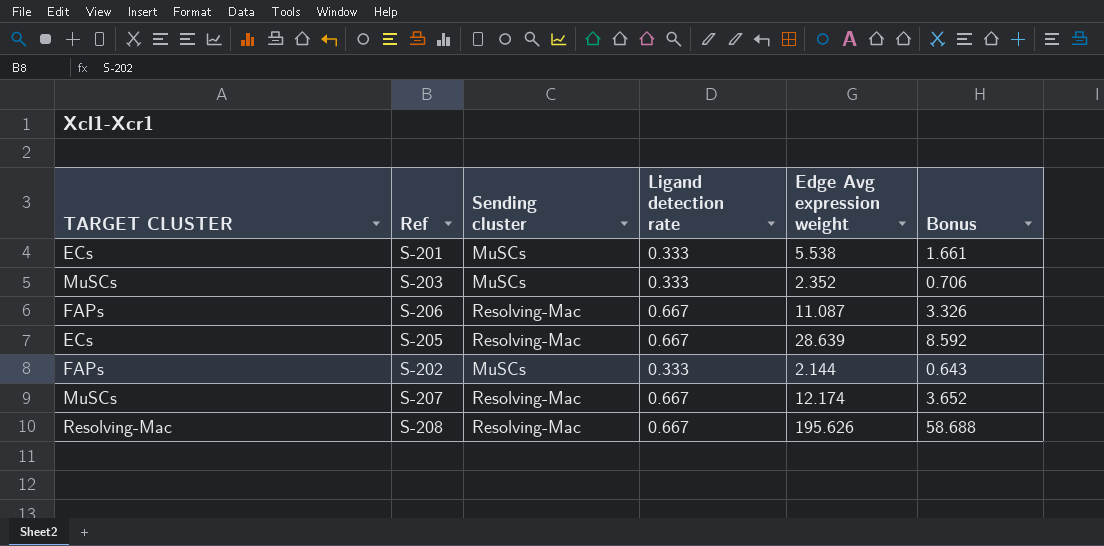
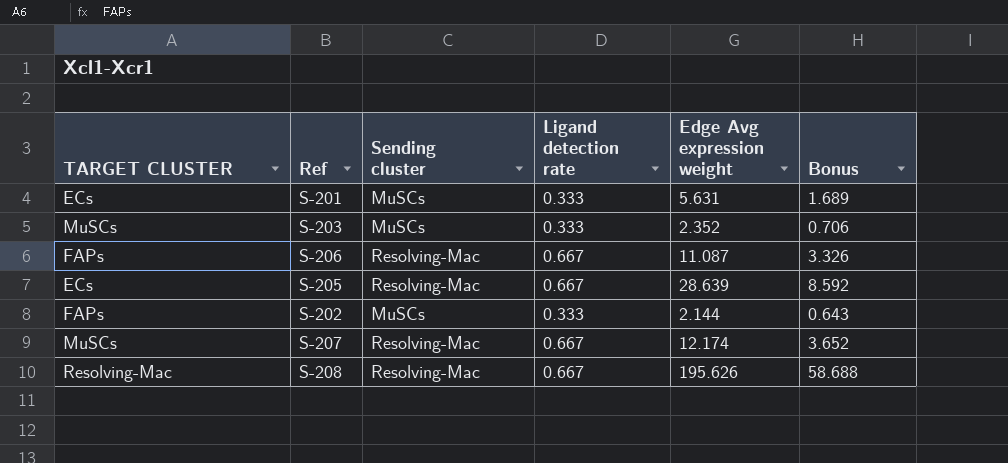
S-201 | Edge Avg expression weight: 5.538 -> 5.631
S-201 | Bonus: 1.661 -> 1.689

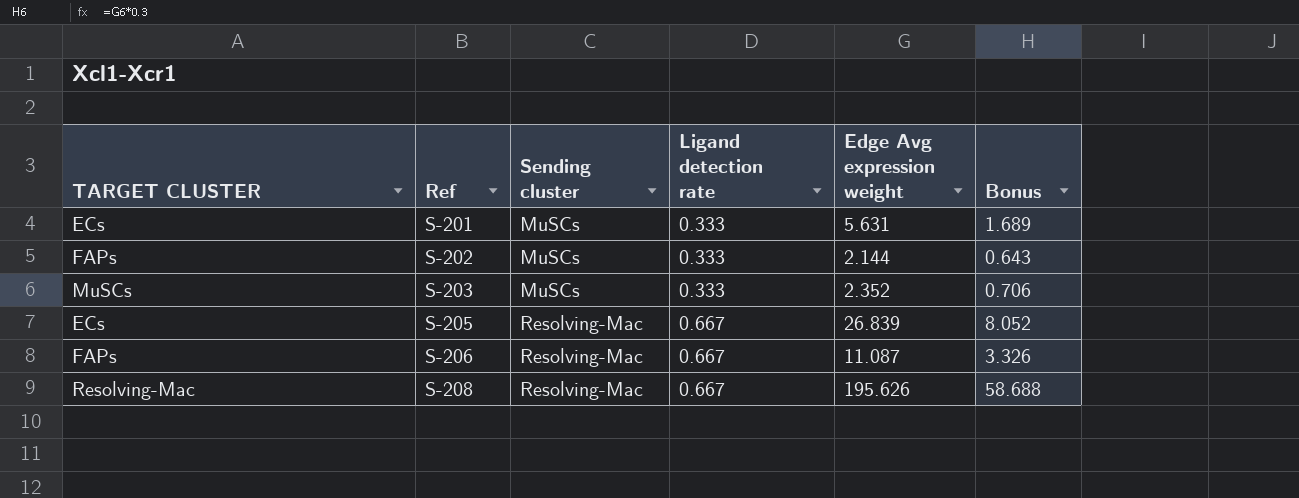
row order: none -> Ref ascending
row S-207: MuSCs | Resolving-Mac | 0.667 | 12.174 | 3.652 -> none
S-205 | Edge Avg expression weight: 28.639 -> 26.839
S-205 | Bonus: 8.592 -> 8.052

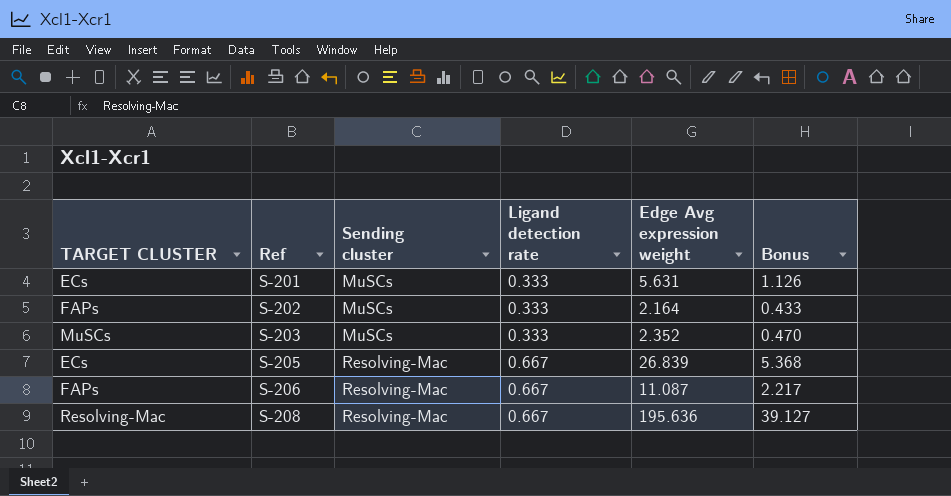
column Bonus | formula: [Edge Avg expression weight] * 0.3 -> [Edge Avg expression weight] * 0.2
S-202 | Edge Avg expression weight: 2.144 -> 2.164
S-208 | Edge Avg expression weight: 195.626 -> 195.636

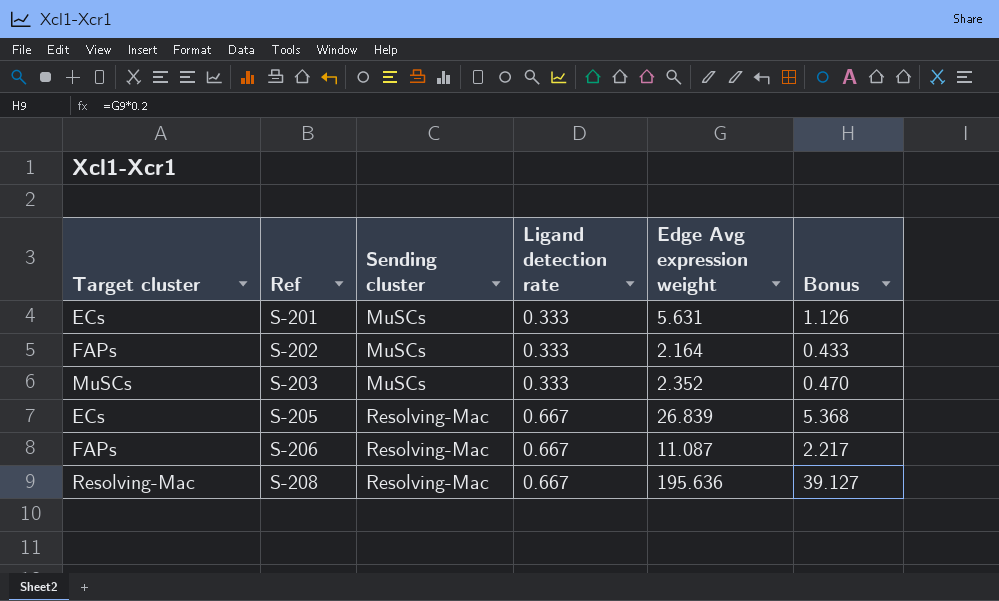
column name: TARGET CLUSTER -> Target cluster

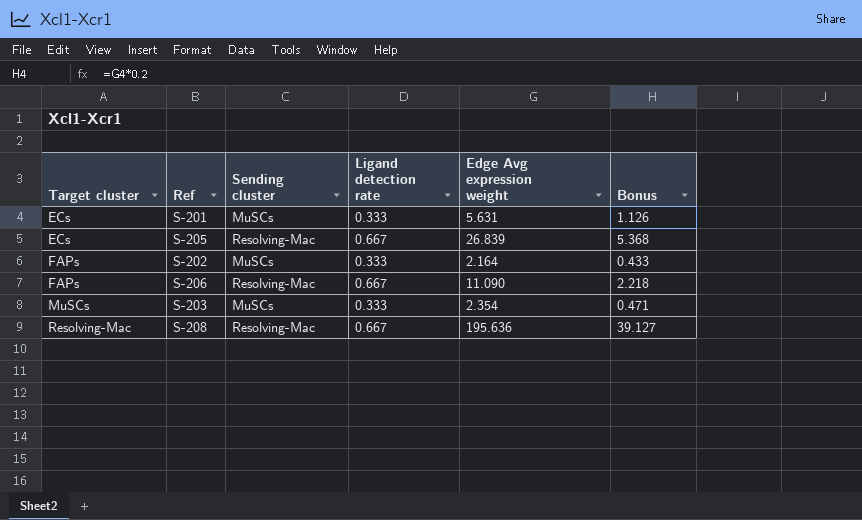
row order: Ref ascending -> Target cluster ascending
S-206 | Edge Avg expression weight: 11.087 -> 11.090
S-206 | Bonus: 2.217 -> 2.218
S-203 | Edge Avg expression weight: 2.352 -> 2.354
S-203 | Bonus: 0.470 -> 0.471

